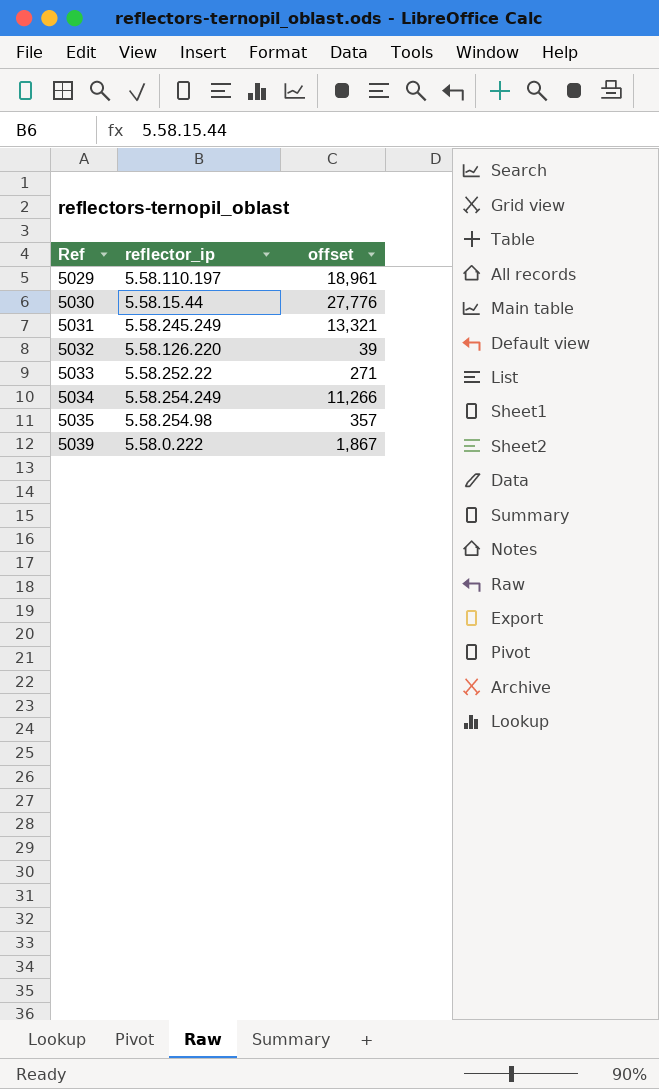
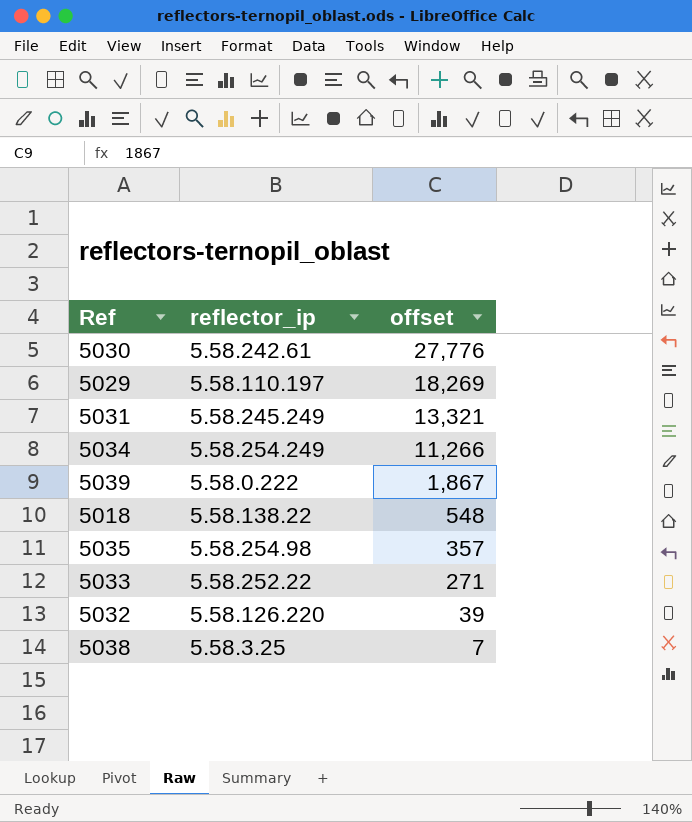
row order: Ref ascending -> offset descending
5030 | reflector_ip: 5.58.15.44 -> 5.58.242.61
5029 | offset: 18,961 -> 18,269
row 5018: none -> 5.58.138.22 | 548
row 5038: none -> 5.58.3.25 | 7

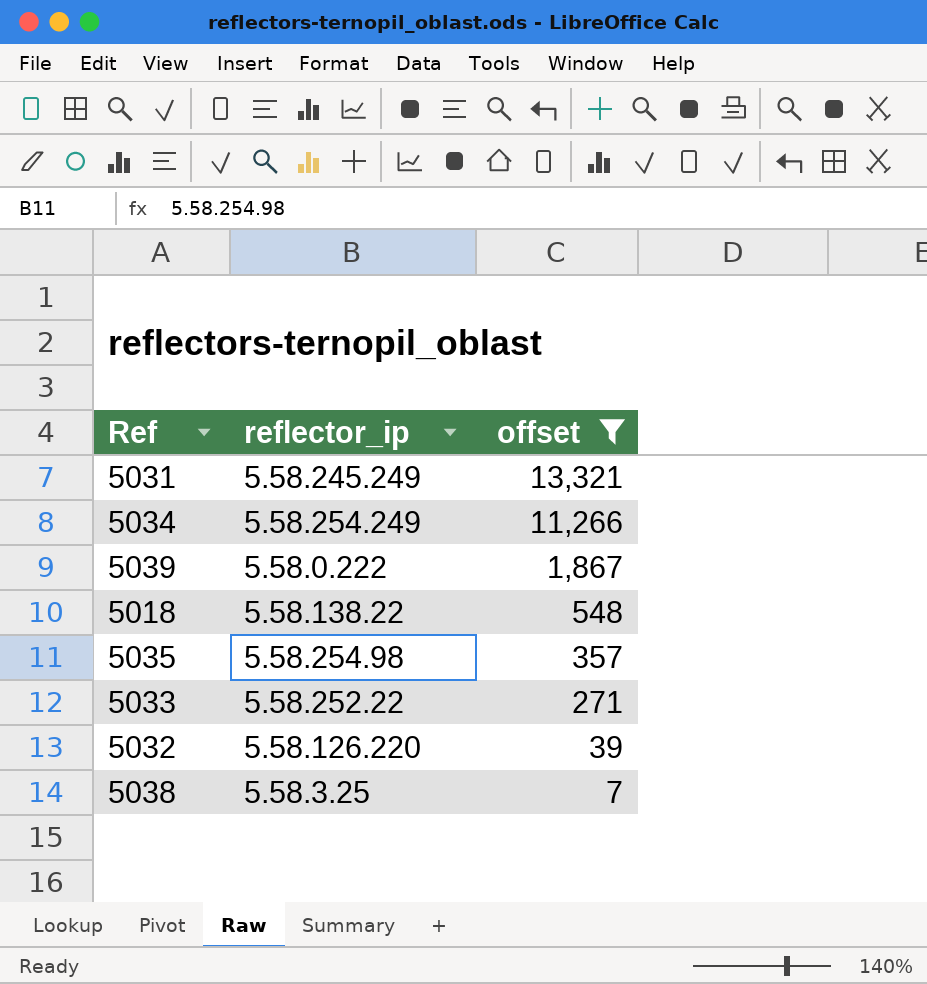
filter: none -> offset <= 13,321

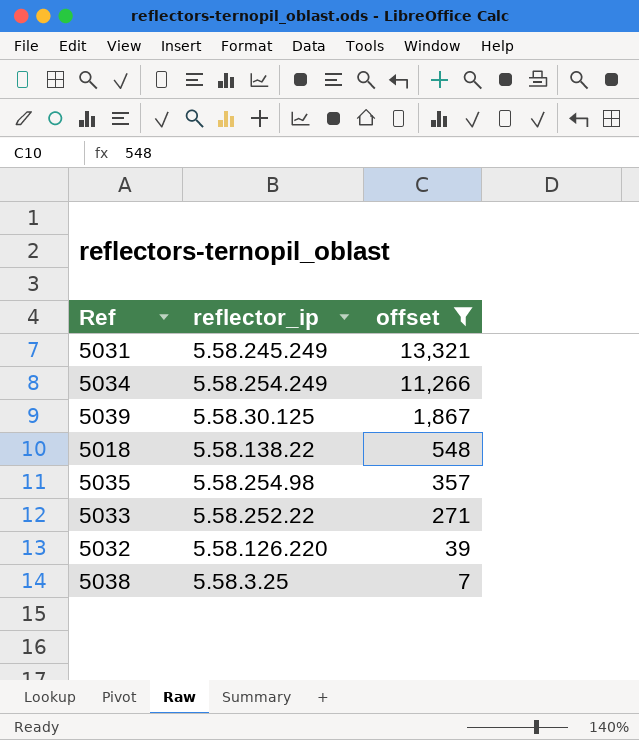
5039 | reflector_ip: 5.58.0.222 -> 5.58.30.125

